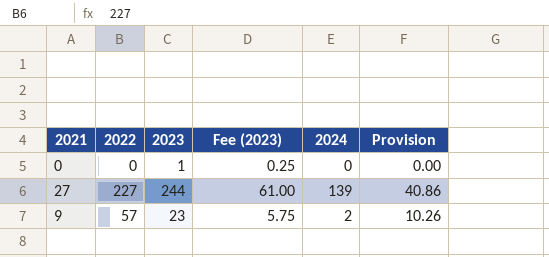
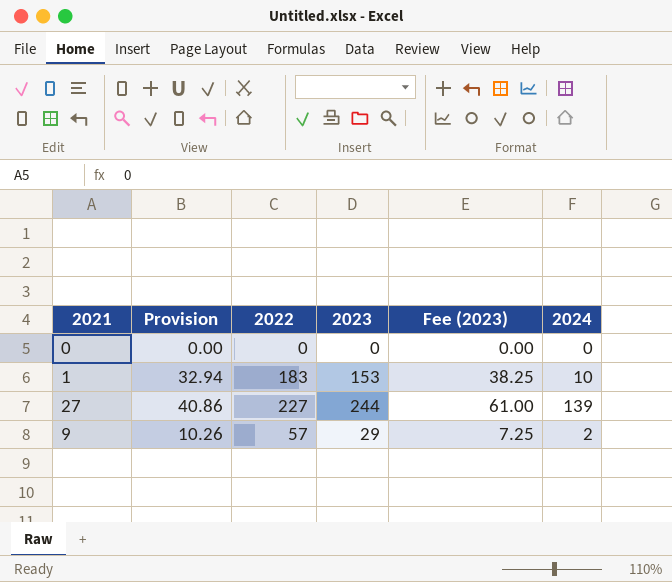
column Provision | position: 6 -> 2
0 | 2023: 1 -> 0
0 | Fee (2023): 0.25 -> 0.00
row 1: none -> 32.94 | 183 | 153 | 38.25 | 10
9 | 2023: 23 -> 29
9 | Fee (2023): 5.75 -> 7.25

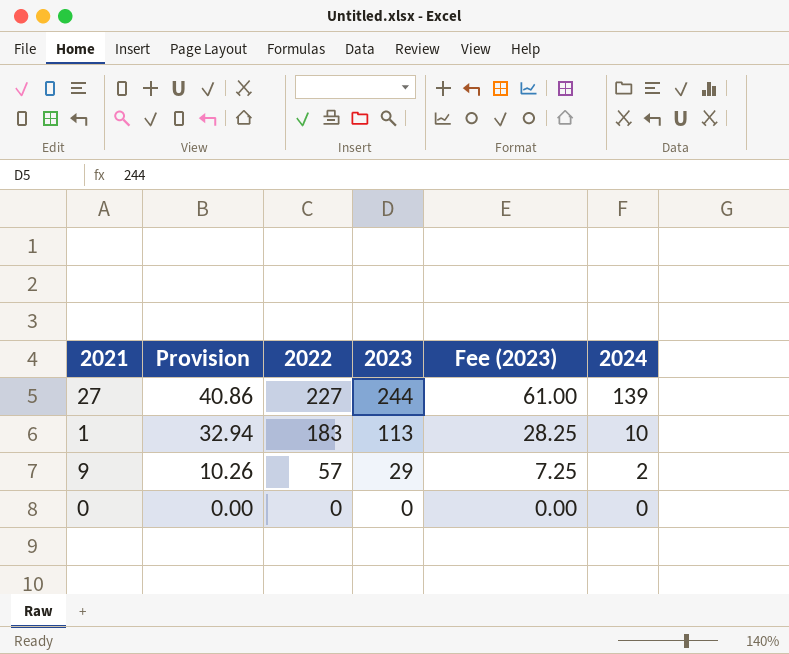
row order: none -> Provision descending
1 | 2023: 153 -> 113
1 | Fee (2023): 38.25 -> 28.25

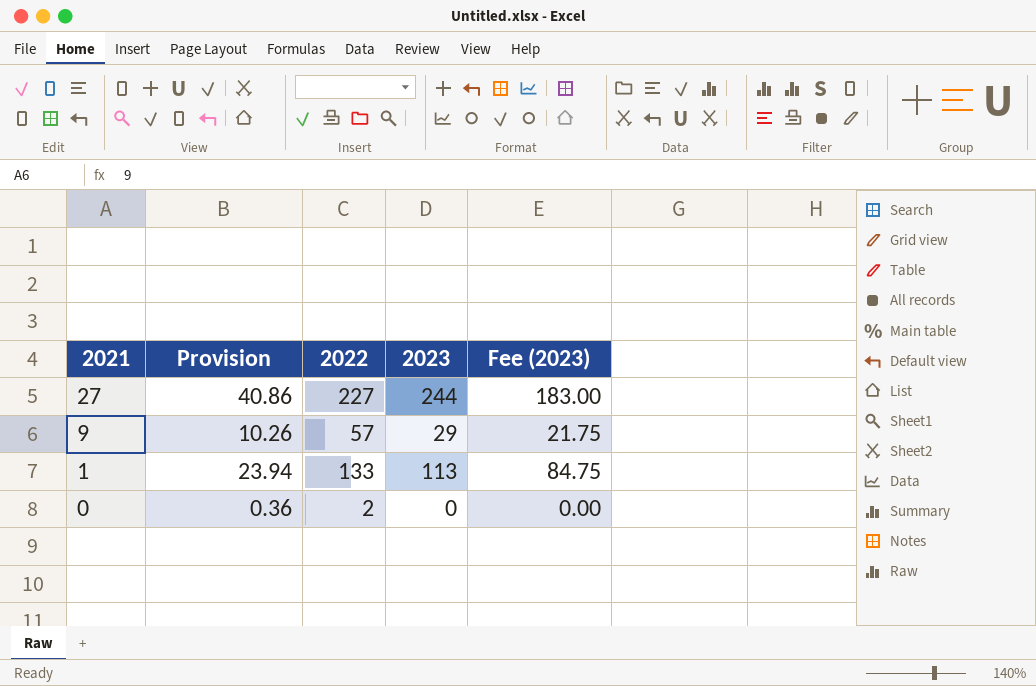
row order: Provision descending -> 2021 descending
column 2024 | position: 6 -> none
column Fee (2023) | formula: [2023] * 0.25 -> [2023] * 0.75
1 | Provision: 32.94 -> 23.94
1 | 2022: 183 -> 133
0 | Provision: 0.00 -> 0.36
0 | 2022: 0 -> 2

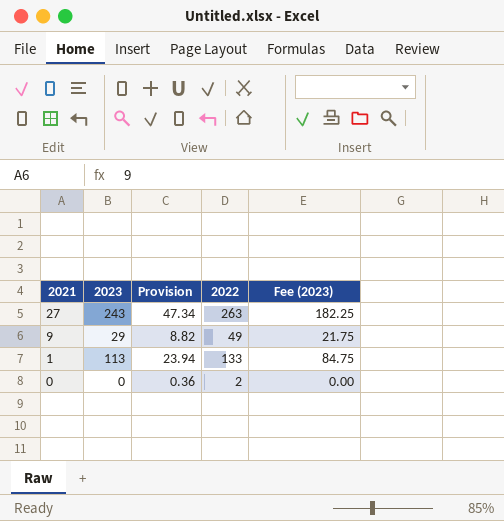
column 2023 | position: 4 -> 2
27 | 2023: 244 -> 243
27 | Provision: 40.86 -> 47.34
27 | 2022: 227 -> 263
27 | Fee (2023): 183.00 -> 182.25
9 | Provision: 10.26 -> 8.82
9 | 2022: 57 -> 49

